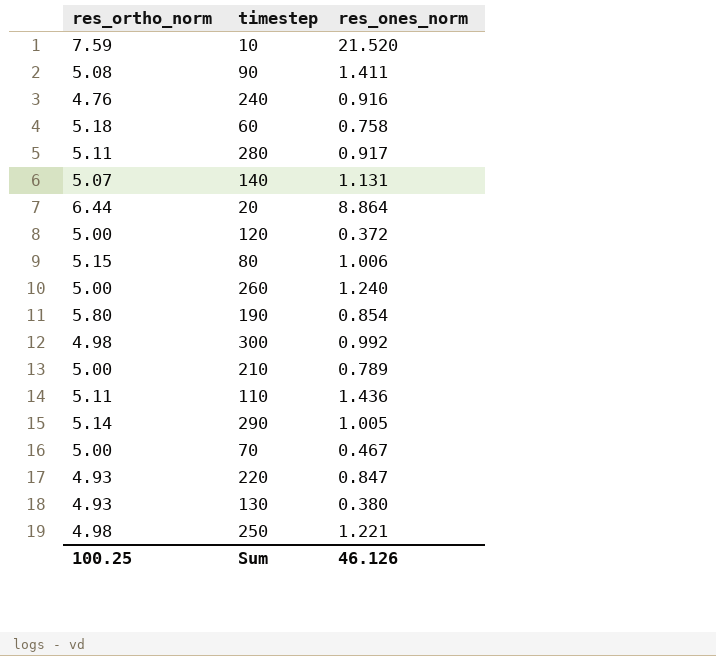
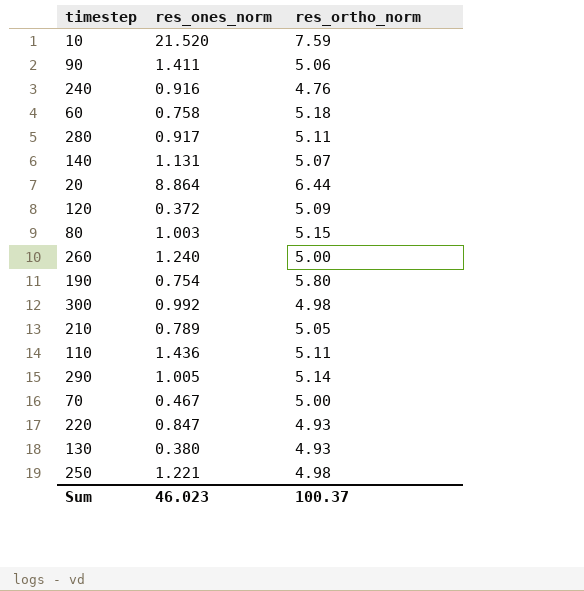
column res_ortho_norm | position: 1 -> 3
90 | res_ortho_norm: 5.08 -> 5.06
120 | res_ortho_norm: 5.00 -> 5.09
80 | res_ones_norm: 1.006 -> 1.003
190 | res_ones_norm: 0.854 -> 0.754
210 | res_ortho_norm: 5.00 -> 5.05
Sum | res_ones_norm: 46.126 -> 46.023
Sum | res_ortho_norm: 100.25 -> 100.37

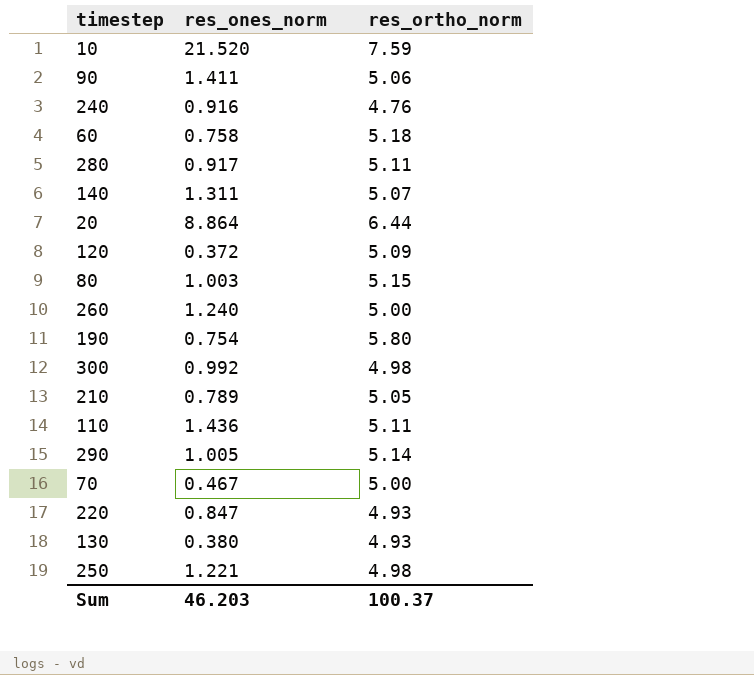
140 | res_ones_norm: 1.131 -> 1.311
Sum | res_ones_norm: 46.023 -> 46.203

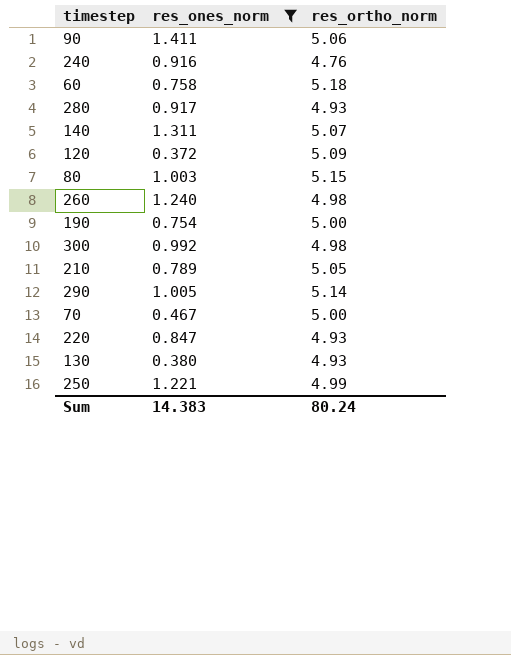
filter: none -> res_ones_norm <= 1.411
280 | res_ortho_norm: 5.11 -> 4.93
260 | res_ortho_norm: 5.00 -> 4.98
190 | res_ortho_norm: 5.80 -> 5.00
250 | res_ortho_norm: 4.98 -> 4.99
Sum | res_ones_norm: 46.203 -> 14.383
Sum | res_ortho_norm: 100.37 -> 80.24

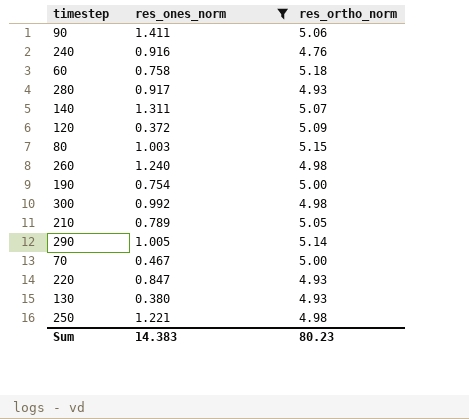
250 | res_ortho_norm: 4.99 -> 4.98
Sum | res_ortho_norm: 80.24 -> 80.23

